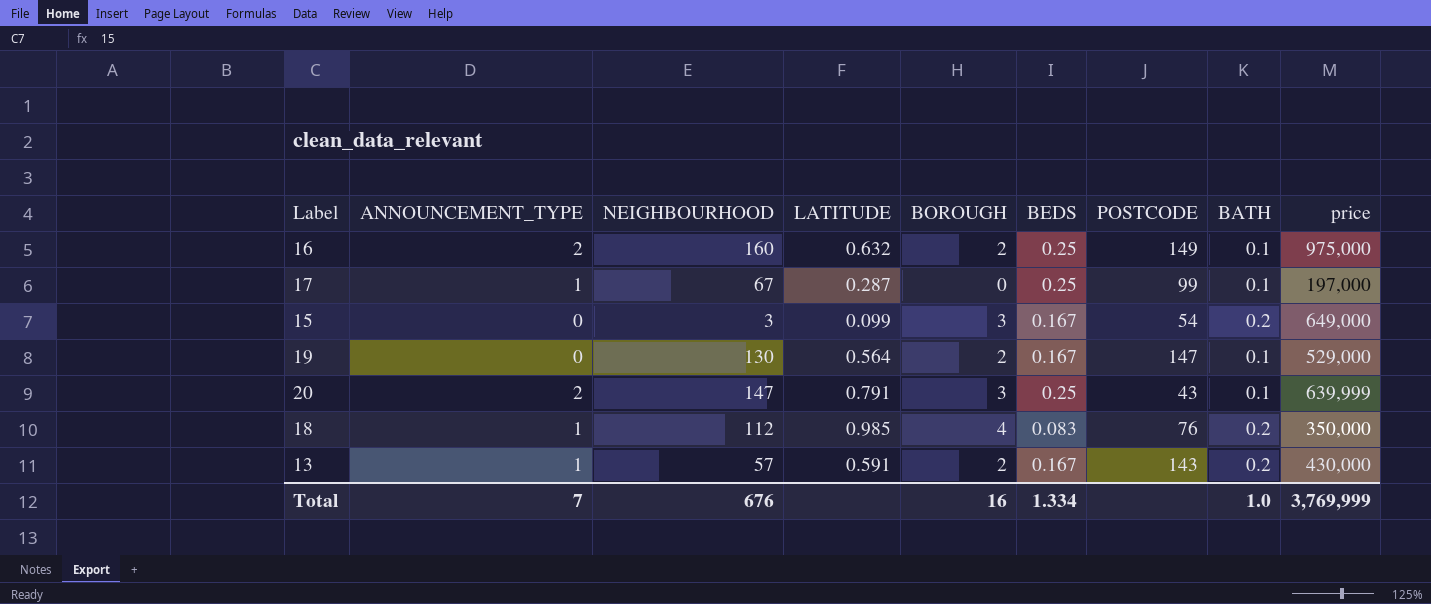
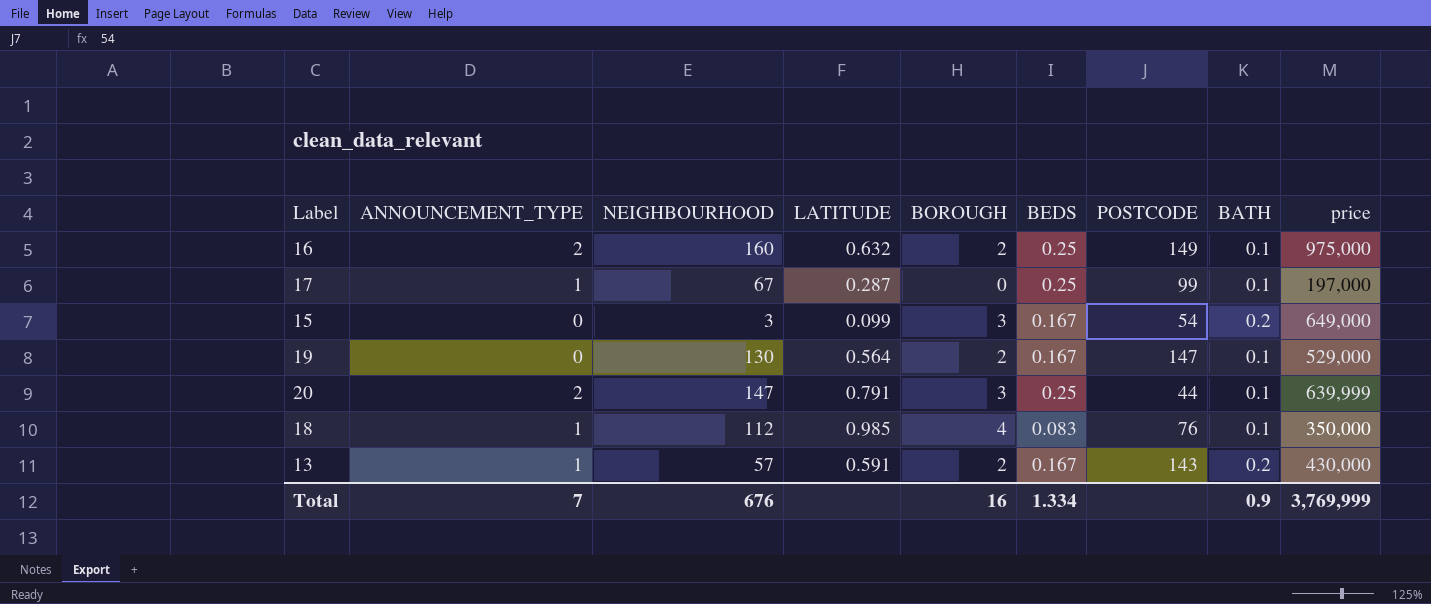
20 | POSTCODE: 43 -> 44
18 | BATH: 0.2 -> 0.1
Total | BATH: 1.0 -> 0.9

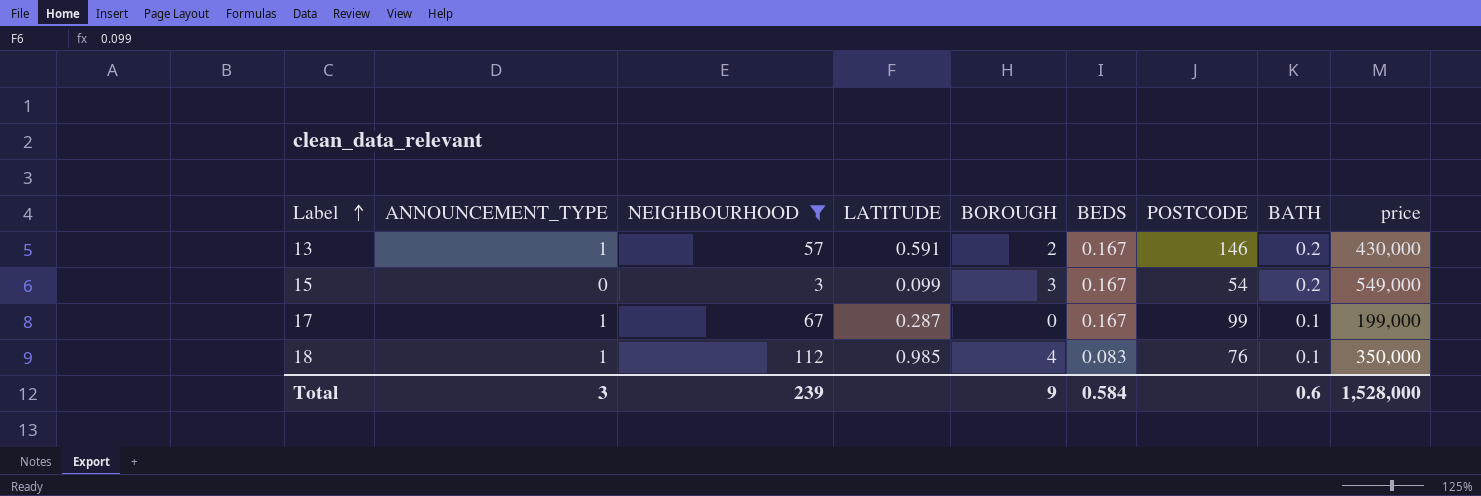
filter: none -> NEIGHBOURHOOD <= 112
row order: none -> Label ascending
13 | POSTCODE: 143 -> 146
15 | price: 649,000 -> 549,000
17 | BEDS: 0.25 -> 0.167
17 | price: 197,000 -> 199,000
Total | ANNOUNCEMENT_TYPE: 7 -> 3
Total | NEIGHBOURHOOD: 676 -> 239
Total | BOROUGH: 16 -> 9
Total | BEDS: 1.334 -> 0.584
Total | BATH: 0.9 -> 0.6
Total | price: 3,769,999 -> 1,528,000

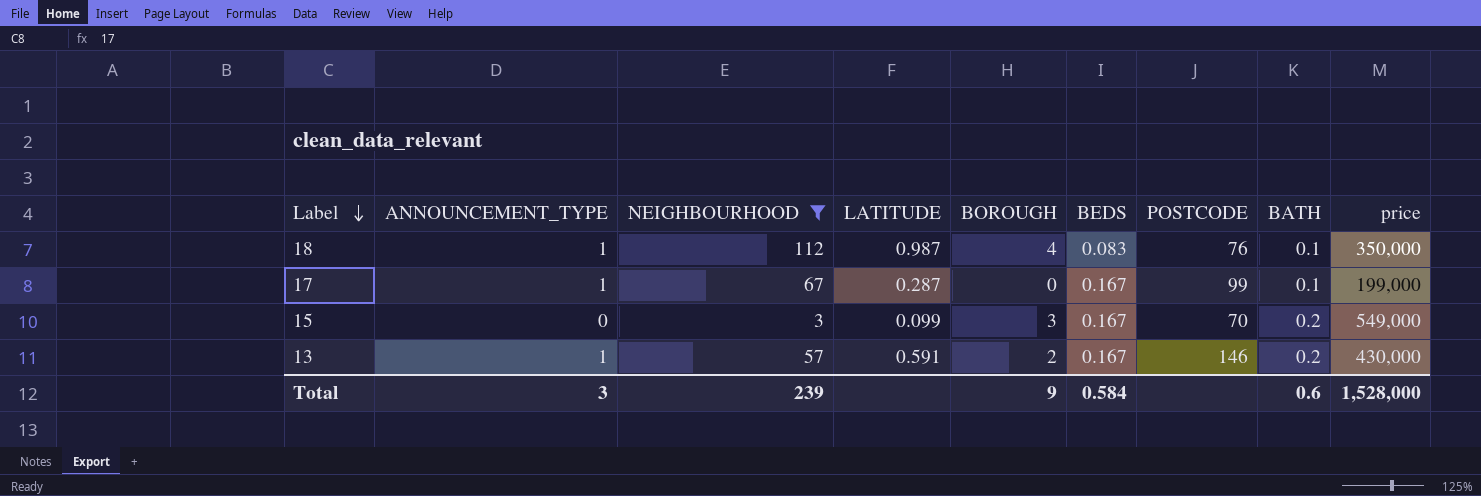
row order: Label ascending -> Label descending
18 | LATITUDE: 0.985 -> 0.987
15 | POSTCODE: 54 -> 70

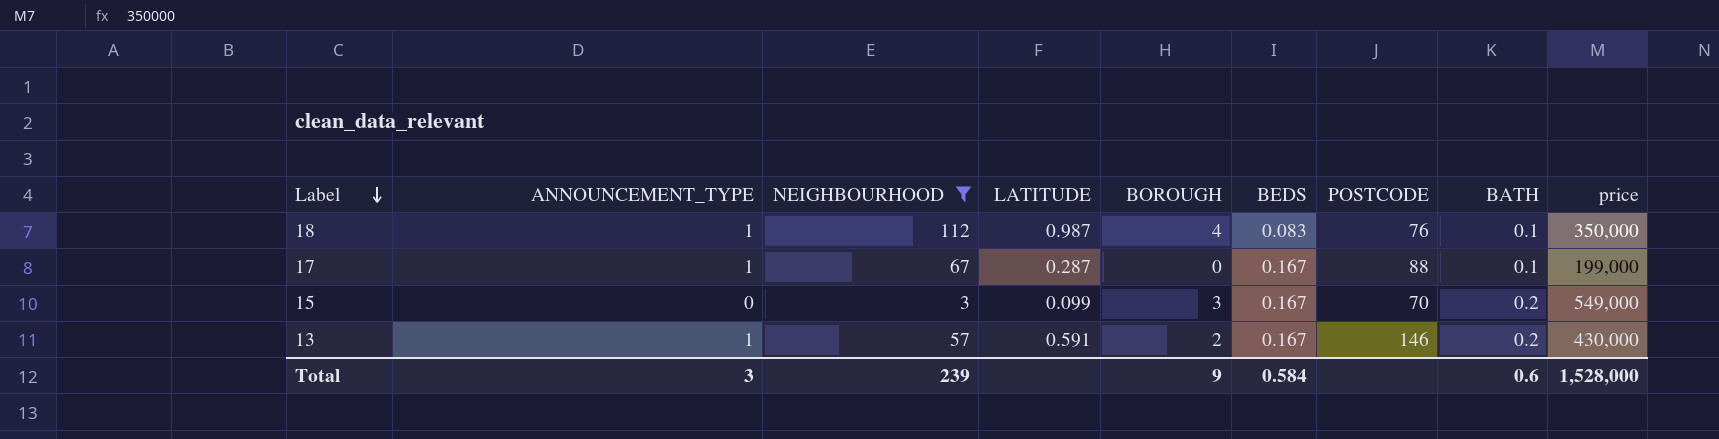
17 | POSTCODE: 99 -> 88

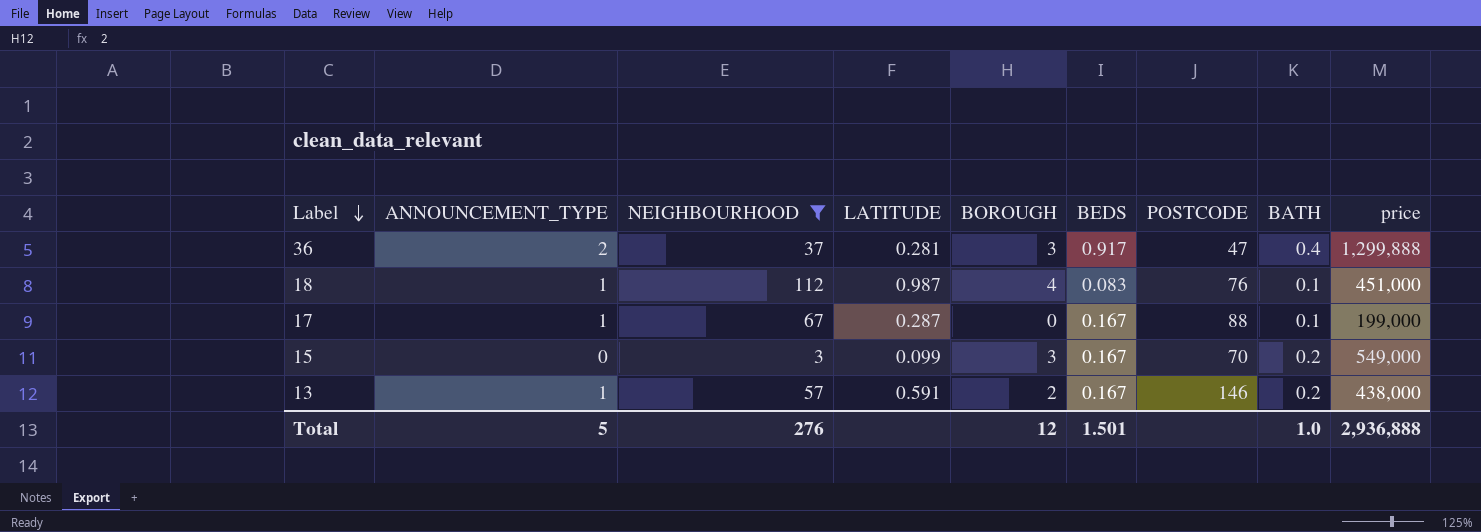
row 36: none -> 2 | 37 | 0.281 | 3 | 0.917 | 47 | 0.4 | 1,299,888
18 | price: 350,000 -> 451,000
13 | price: 430,000 -> 438,000
Total | ANNOUNCEMENT_TYPE: 3 -> 5
Total | NEIGHBOURHOOD: 239 -> 276
Total | BOROUGH: 9 -> 12
Total | BEDS: 0.584 -> 1.501
Total | BATH: 0.6 -> 1.0
Total | price: 1,528,000 -> 2,936,888

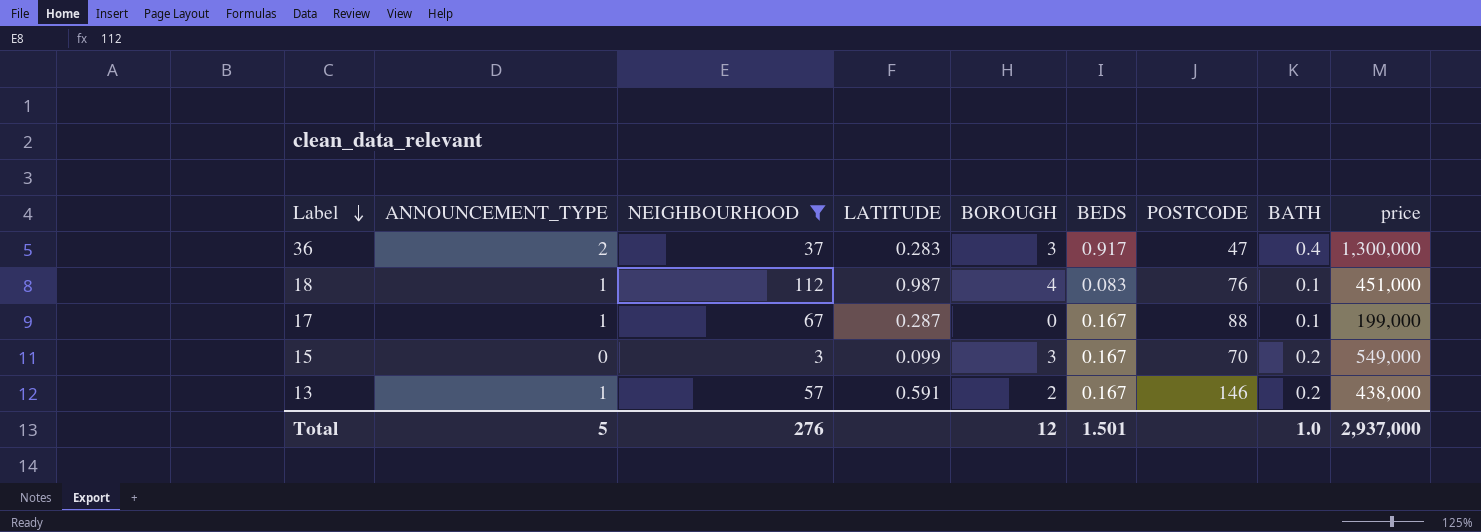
36 | LATITUDE: 0.281 -> 0.283
36 | price: 1,299,888 -> 1,300,000
Total | price: 2,936,888 -> 2,937,000

